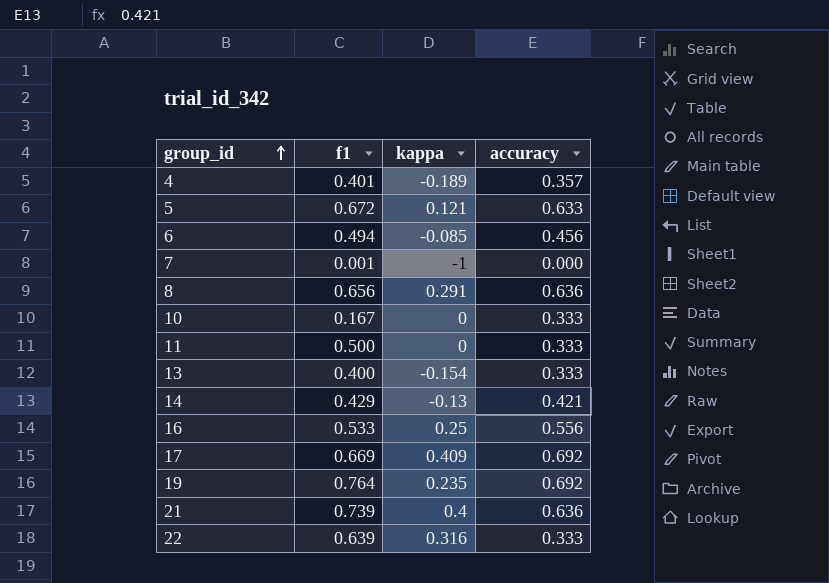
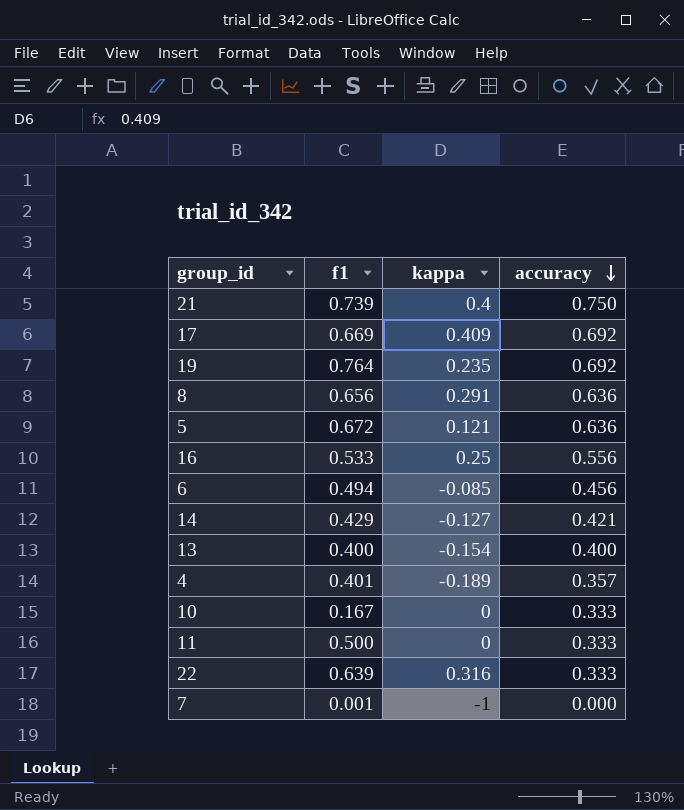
row order: group_id ascending -> accuracy descending
21 | accuracy: 0.636 -> 0.750
5 | accuracy: 0.633 -> 0.636
14 | kappa: -0.13 -> -0.127
13 | accuracy: 0.333 -> 0.400

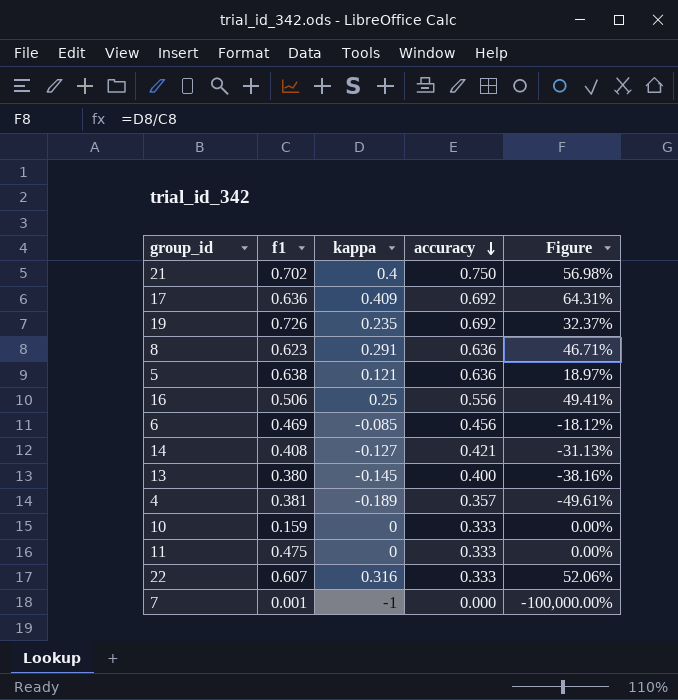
column Figure | formula: none -> [kappa] / [f1]
21 | f1: 0.739 -> 0.702
17 | f1: 0.669 -> 0.636
19 | f1: 0.764 -> 0.726
8 | f1: 0.656 -> 0.623
5 | f1: 0.672 -> 0.638
16 | f1: 0.533 -> 0.506
6 | f1: 0.494 -> 0.469
14 | f1: 0.429 -> 0.408
13 | f1: 0.400 -> 0.380
13 | kappa: -0.154 -> -0.145
4 | f1: 0.401 -> 0.381
10 | f1: 0.167 -> 0.159
11 | f1: 0.500 -> 0.475
22 | f1: 0.639 -> 0.607

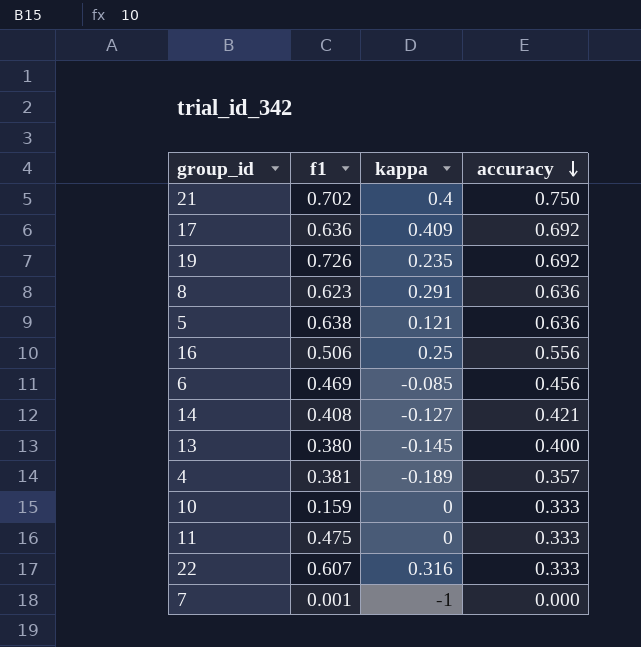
column Figure | formula: [kappa] / [f1] -> none

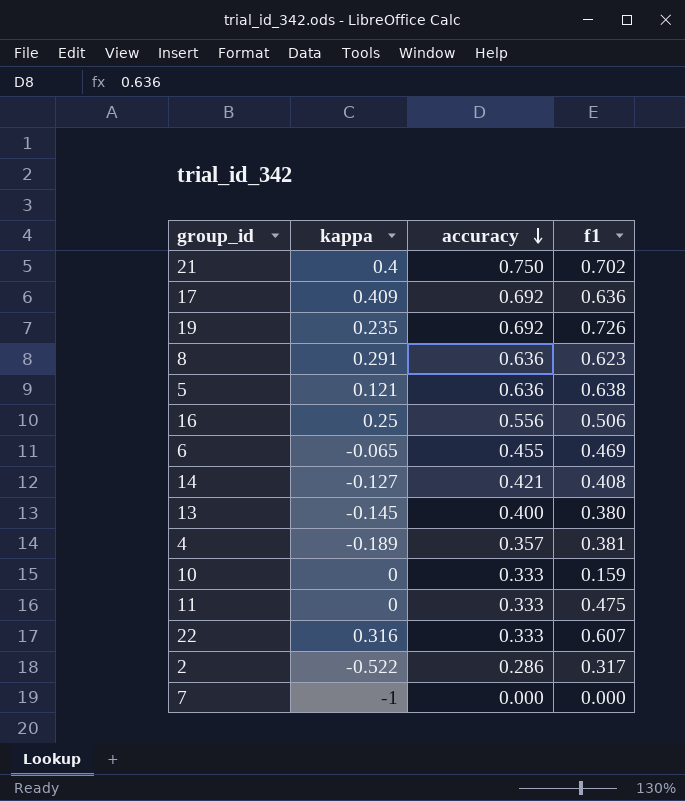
column f1 | position: 2 -> 4
6 | kappa: -0.085 -> -0.065
6 | accuracy: 0.456 -> 0.455
row 2: none -> -0.522 | 0.286 | 0.317
7 | f1: 0.001 -> 0.000

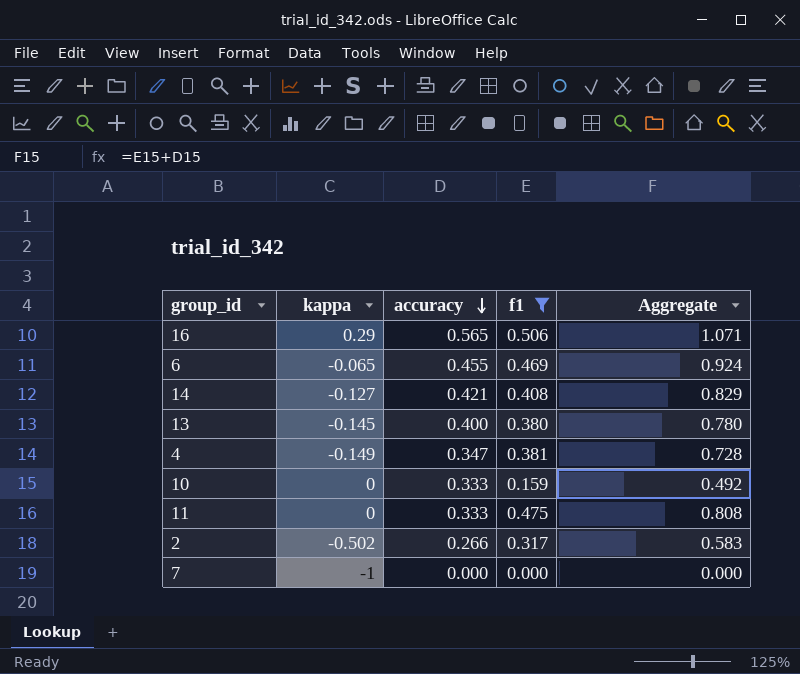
filter: none -> f1 <= 0.506
column Aggregate | formula: none -> [accuracy] + [f1]
16 | kappa: 0.25 -> 0.29
16 | accuracy: 0.556 -> 0.565
4 | kappa: -0.189 -> -0.149
4 | accuracy: 0.357 -> 0.347
2 | kappa: -0.522 -> -0.502
2 | accuracy: 0.286 -> 0.266

